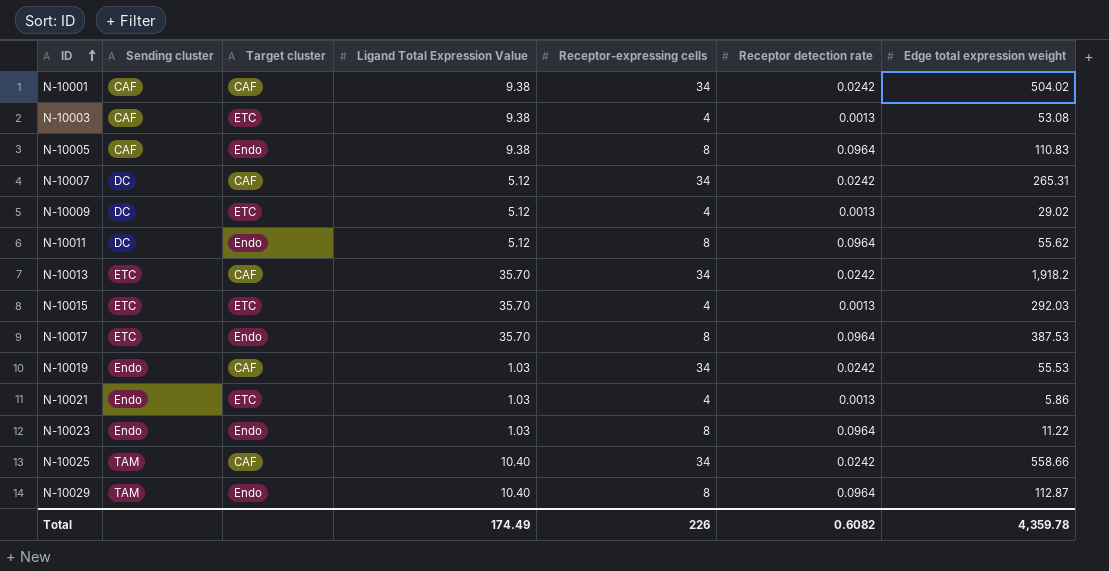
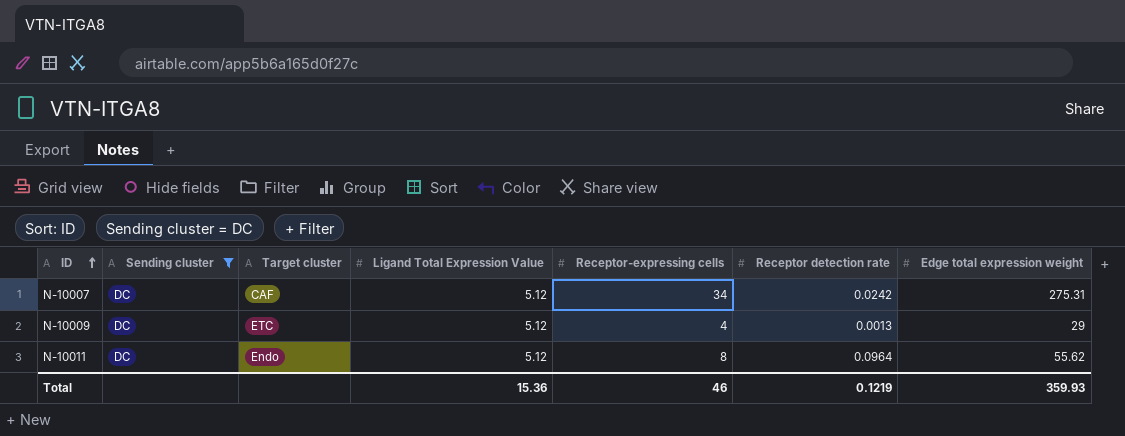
filter: none -> Sending cluster = DC
N-10007 | Edge total expression weight: 265.31 -> 275.31
N-10009 | Edge total expression weight: 29.02 -> 29
Total | Ligand Total Expression Value: 174.49 -> 15.36
Total | Receptor-expressing cells: 226 -> 46
Total | Receptor detection rate: 0.6082 -> 0.1219
Total | Edge total expression weight: 4,359.78 -> 359.93

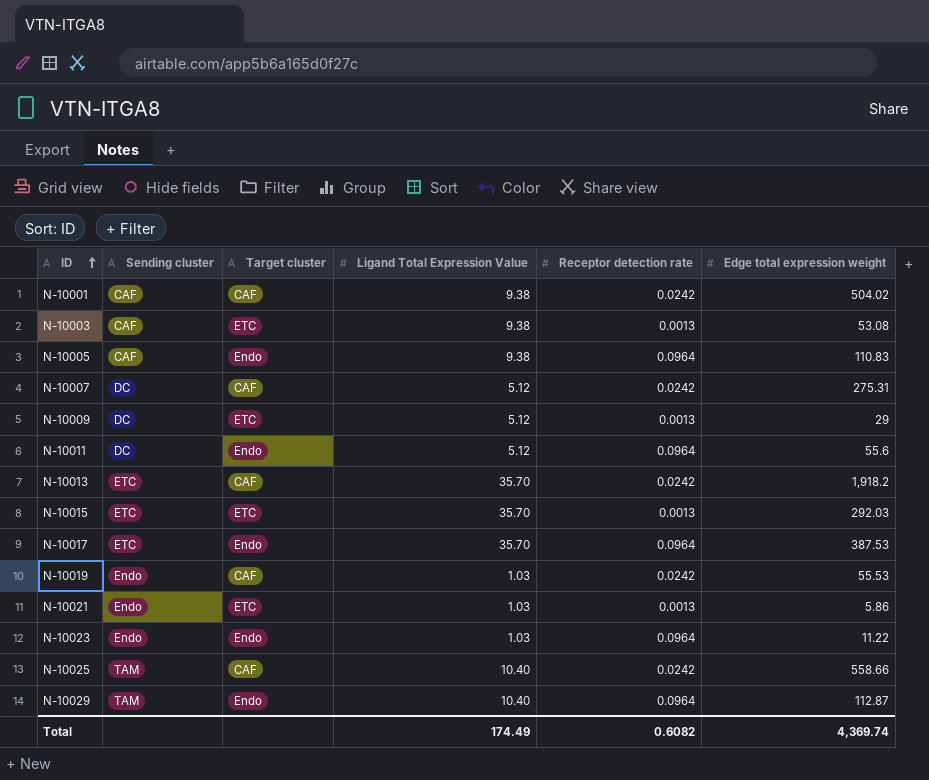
filter: Sending cluster = DC -> none
column Receptor-expressing cells | position: 5 -> none
N-10011 | Edge total expression weight: 55.62 -> 55.6
Total | Ligand Total Expression Value: 15.36 -> 174.49
Total | Receptor detection rate: 0.1219 -> 0.6082
Total | Edge total expression weight: 359.93 -> 4,369.74

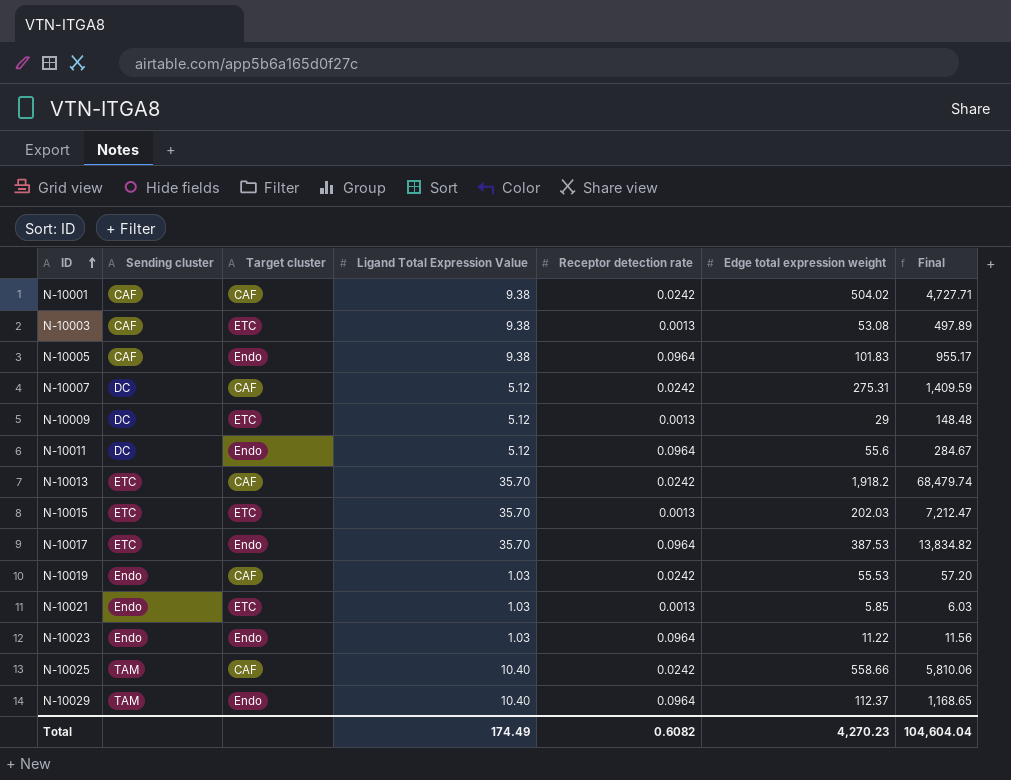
column Final | formula: none -> [Ligand Total Expression Value] * [Edge total expression weight]
N-10005 | Edge total expression weight: 110.83 -> 101.83
N-10015 | Edge total expression weight: 292.03 -> 202.03
N-10021 | Edge total expression weight: 5.86 -> 5.85
N-10029 | Edge total expression weight: 112.87 -> 112.37
Total | Edge total expression weight: 4,369.74 -> 4,270.23

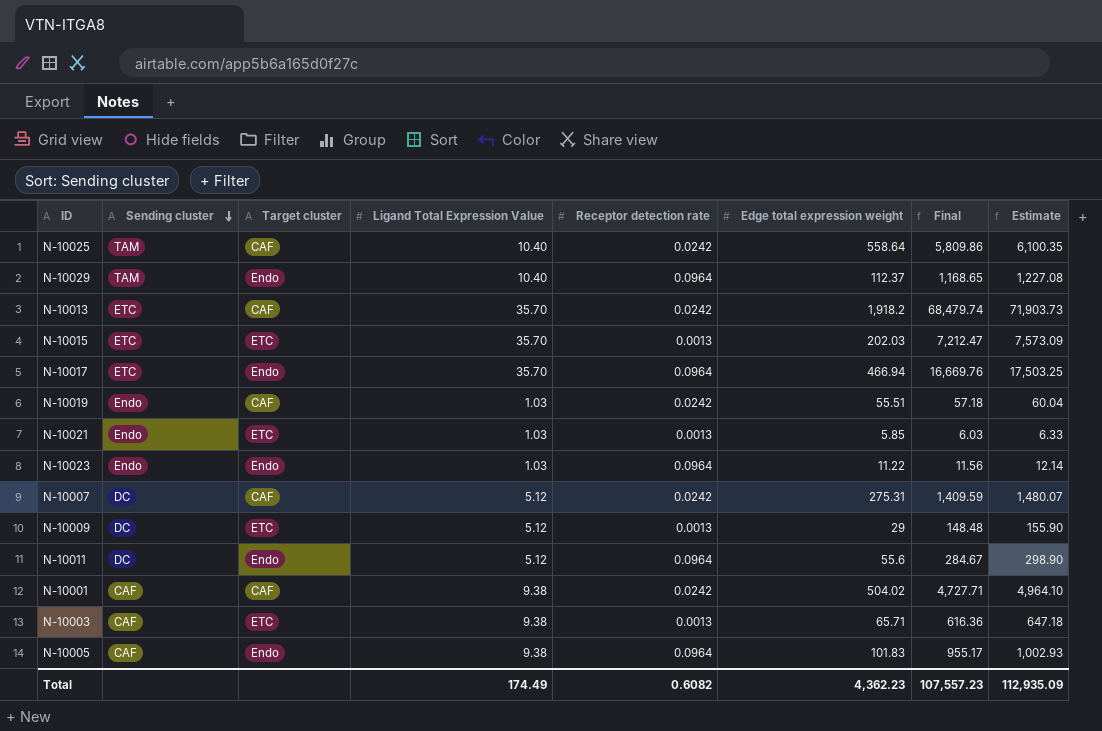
row order: ID ascending -> Sending cluster descending
column Estimate | formula: none -> [Final] * 1.05
N-10025 | Edge total expression weight: 558.66 -> 558.64
N-10025 | Final: 5,810.06 -> 5,809.86
N-10017 | Edge total expression weight: 387.53 -> 466.94
N-10017 | Final: 13,834.82 -> 16,669.76
N-10019 | Edge total expression weight: 55.53 -> 55.51
N-10019 | Final: 57.20 -> 57.18
N-10003 | Edge total expression weight: 53.08 -> 65.71
N-10003 | Final: 497.89 -> 616.36
Total | Edge total expression weight: 4,270.23 -> 4,362.23
Total | Final: 104,604.04 -> 107,557.23

